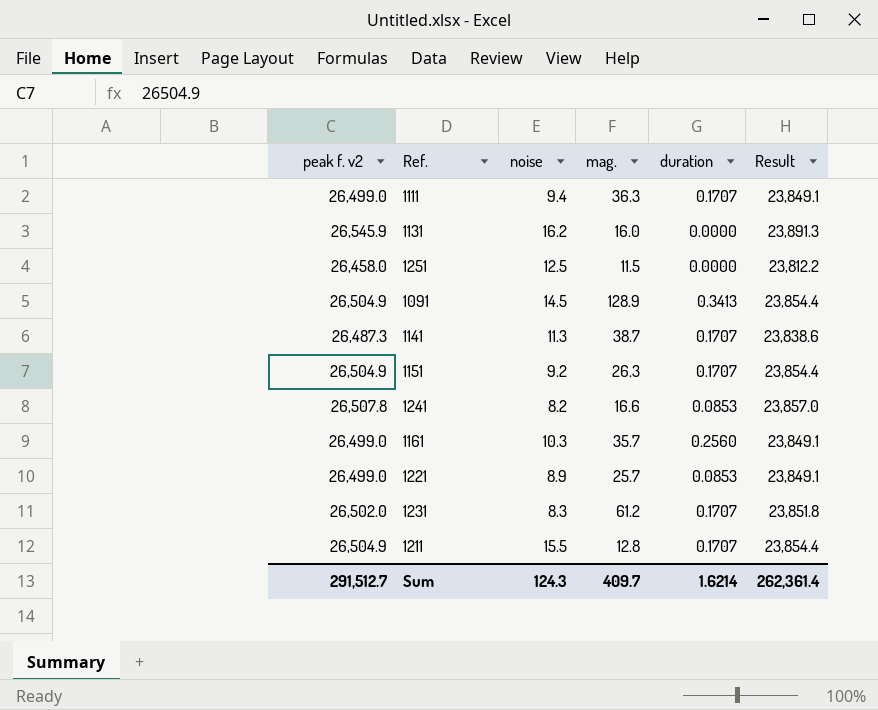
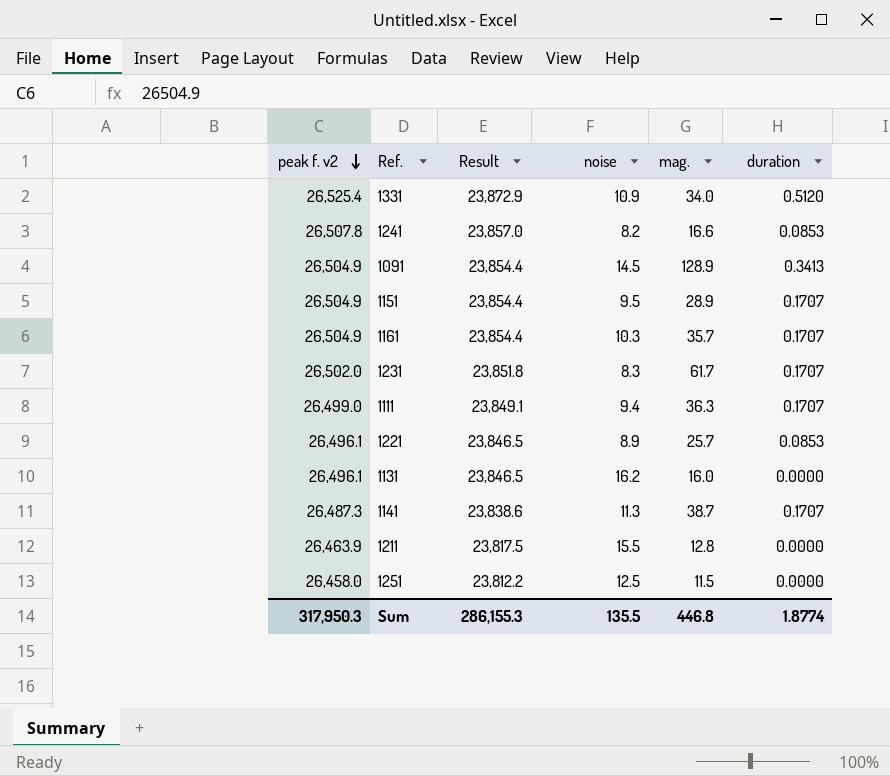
row order: none -> peak f. v2 descending
column Result | position: 6 -> 3
row 1331: none -> 26,525.4 | 23,872.9 | 10.9 | 34.0 | 0.5120
1151 | noise: 9.2 -> 9.5
1151 | mag.: 26.3 -> 28.9
1161 | peak f. v2: 26,499.0 -> 26,504.9
1161 | Result: 23,849.1 -> 23,854.4
1161 | duration: 0.2560 -> 0.1707
1231 | mag.: 61.2 -> 61.7
1221 | peak f. v2: 26,499.0 -> 26,496.1
1221 | Result: 23,849.1 -> 23,846.5
1131 | peak f. v2: 26,545.9 -> 26,496.1
1131 | Result: 23,891.3 -> 23,846.5
1211 | peak f. v2: 26,504.9 -> 26,463.9
1211 | Result: 23,854.4 -> 23,817.5
1211 | duration: 0.1707 -> 0.0000
Sum | peak f. v2: 291,512.7 -> 317,950.3
Sum | Result: 262,361.4 -> 286,155.3
Sum | noise: 124.3 -> 135.5
Sum | mag.: 409.7 -> 446.8
Sum | duration: 1.6214 -> 1.8774

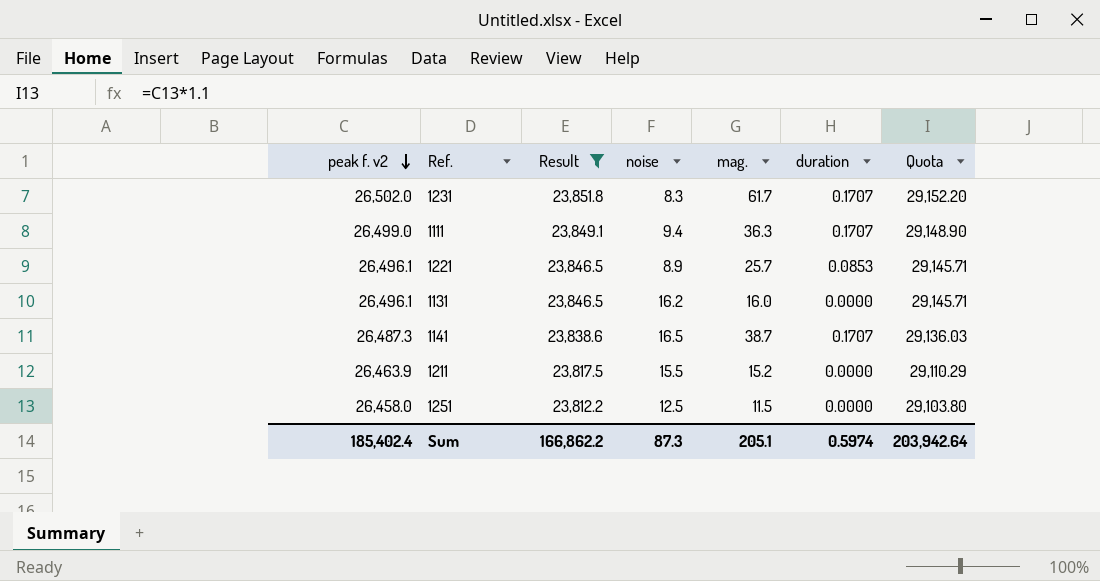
filter: none -> Result <= 23,851.8
column Quota | formula: none -> [peak f. v2] * 1.1
1141 | noise: 11.3 -> 16.5
1211 | mag.: 12.8 -> 15.2
Sum | peak f. v2: 317,950.3 -> 185,402.4
Sum | Result: 286,155.3 -> 166,862.2
Sum | noise: 135.5 -> 87.3
Sum | mag.: 446.8 -> 205.1
Sum | duration: 1.8774 -> 0.5974

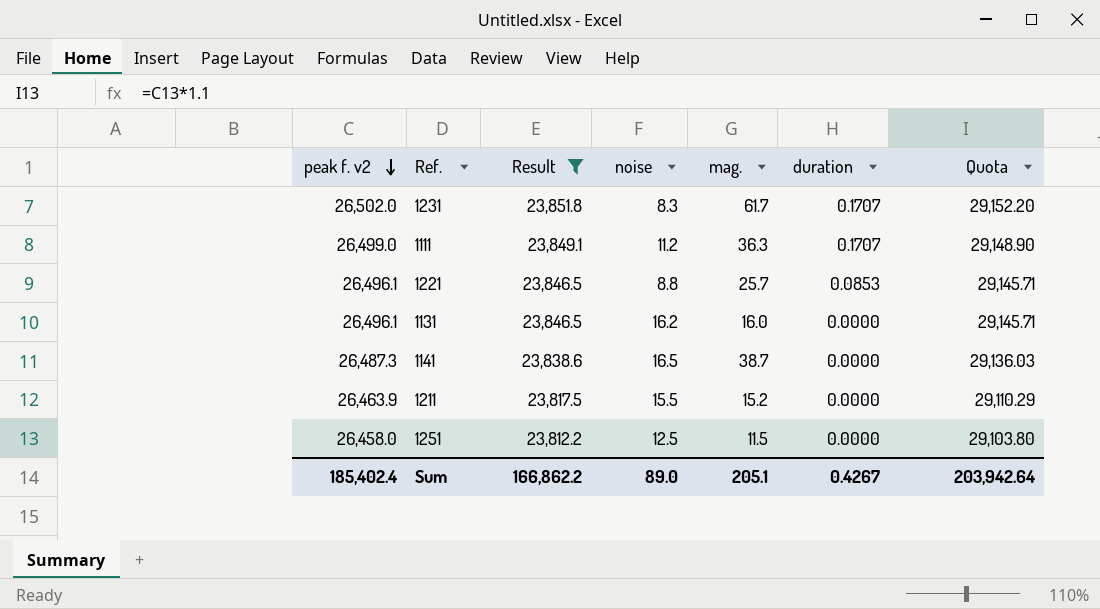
1111 | noise: 9.4 -> 11.2
1221 | noise: 8.9 -> 8.8
1141 | duration: 0.1707 -> 0.0000
Sum | noise: 87.3 -> 89.0
Sum | duration: 0.5974 -> 0.4267

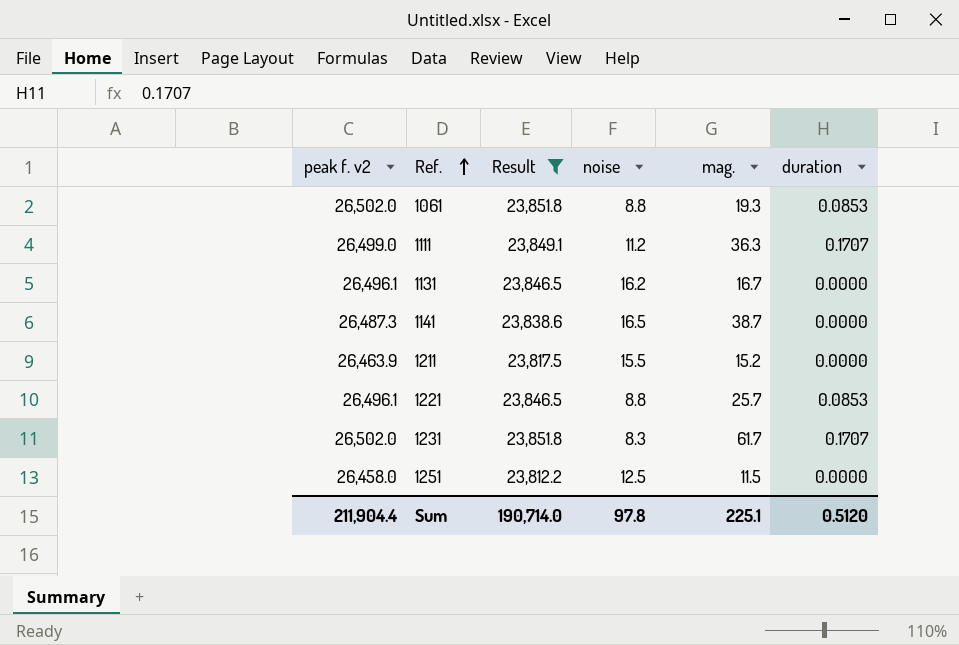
row order: peak f. v2 descending -> Ref. ascending
column Quota | formula: [peak f. v2] * 1.1 -> none
row 1061: none -> 26,502.0 | 23,851.8 | 8.8 | 19.3 | 0.0853
1131 | mag.: 16.0 -> 16.7
Sum | peak f. v2: 185,402.4 -> 211,904.4
Sum | Result: 166,862.2 -> 190,714.0
Sum | noise: 89.0 -> 97.8
Sum | mag.: 205.1 -> 225.1
Sum | duration: 0.4267 -> 0.5120

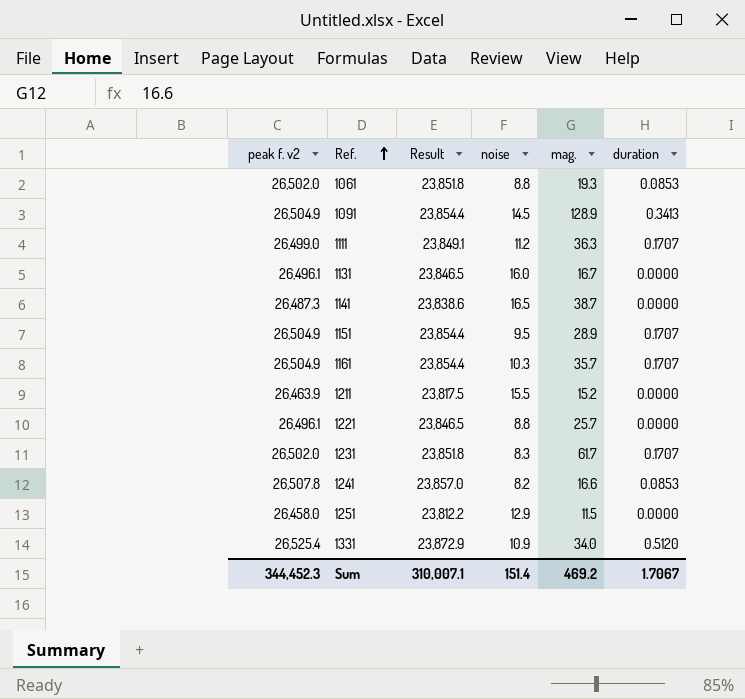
filter: Result <= 23,851.8 -> none
1131 | noise: 16.2 -> 16.0
1221 | duration: 0.0853 -> 0.0000
1251 | noise: 12.5 -> 12.9
Sum | peak f. v2: 211,904.4 -> 344,452.3
Sum | Result: 190,714.0 -> 310,007.1
Sum | noise: 97.8 -> 151.4
Sum | mag.: 225.1 -> 469.2
Sum | duration: 0.5120 -> 1.7067

